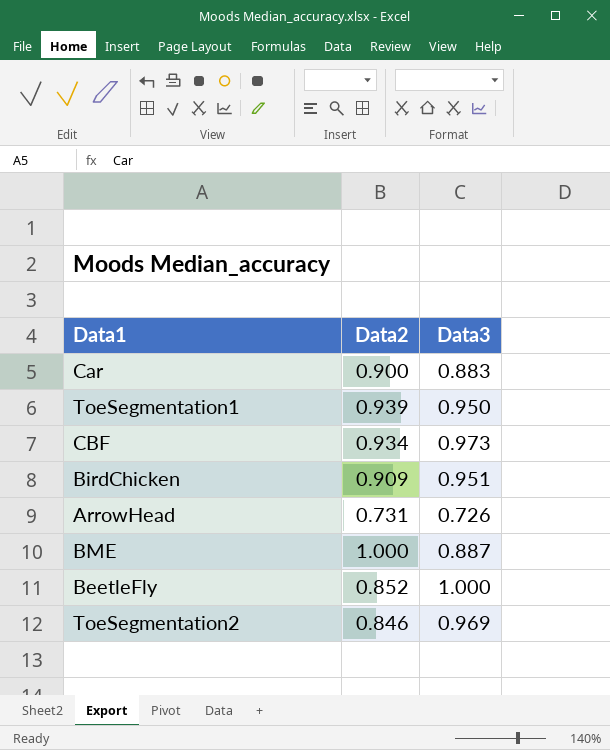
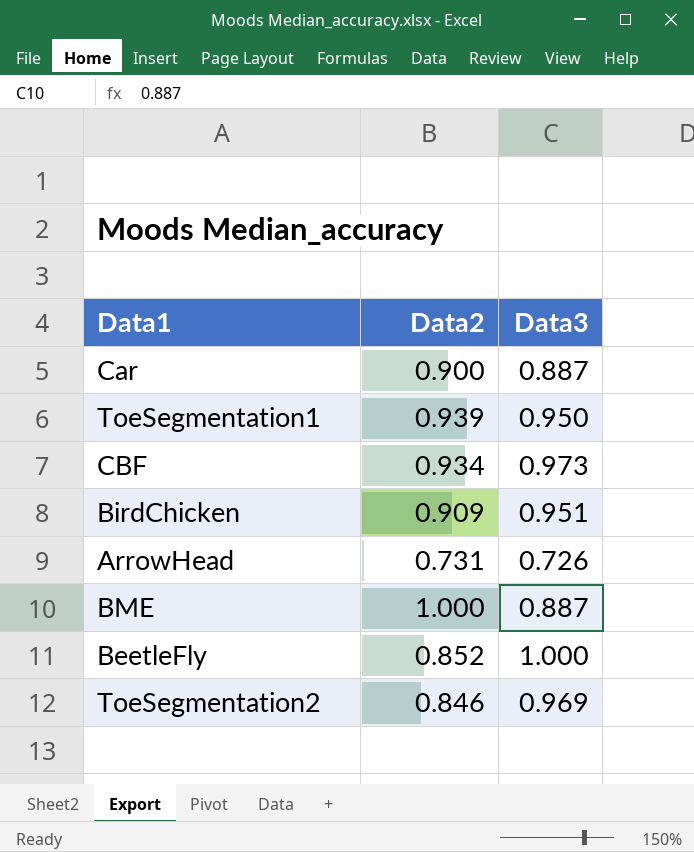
Car | Data3: 0.883 -> 0.887

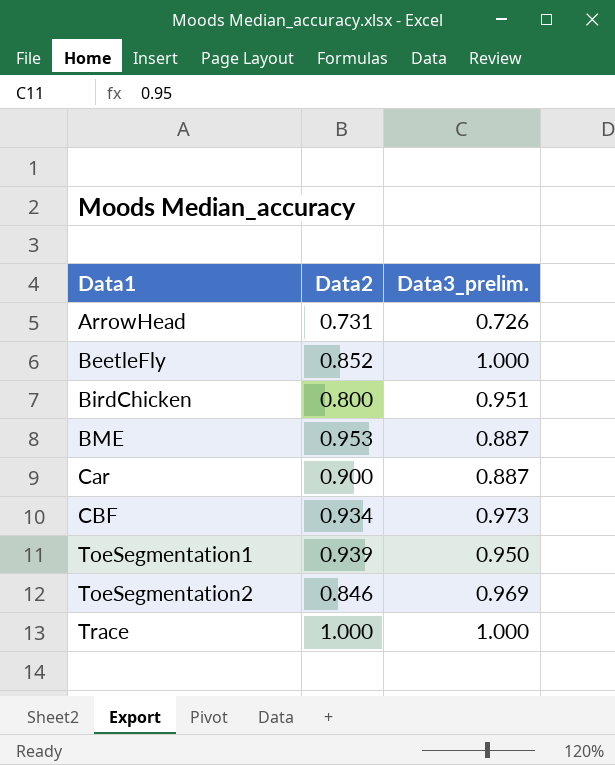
row order: none -> Data1 ascending
column name: Data3 -> Data3_prelim.
BirdChicken | Data2: 0.909 -> 0.800
BME | Data2: 1.000 -> 0.953
row Trace: none -> 1.000 | 1.000

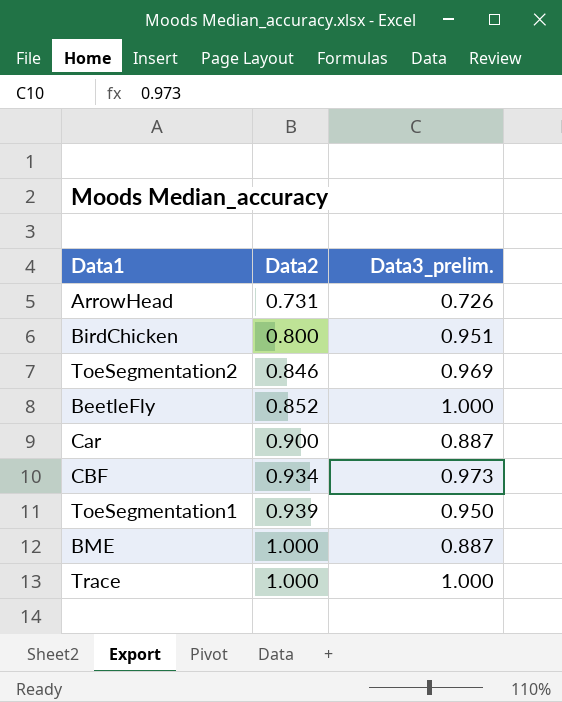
row order: Data1 ascending -> Data2 ascending
BME | Data2: 0.953 -> 1.000

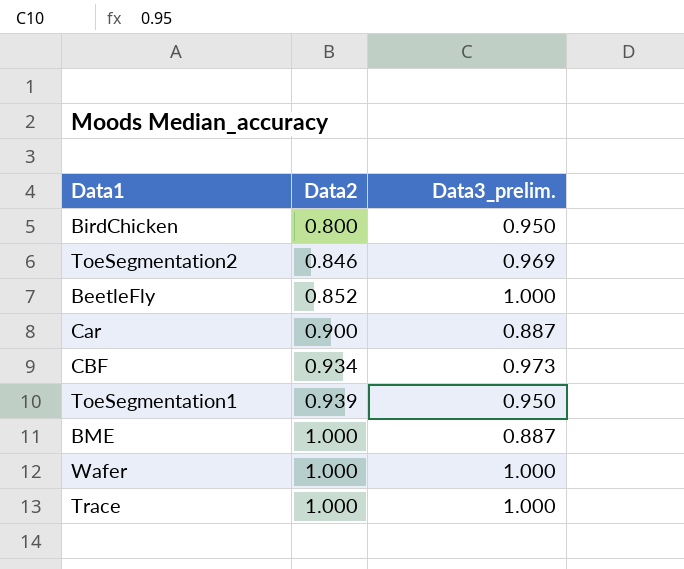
row ArrowHead: 0.731 | 0.726 -> none
BirdChicken | Data3_prelim.: 0.951 -> 0.950
row Wafer: none -> 1.000 | 1.000

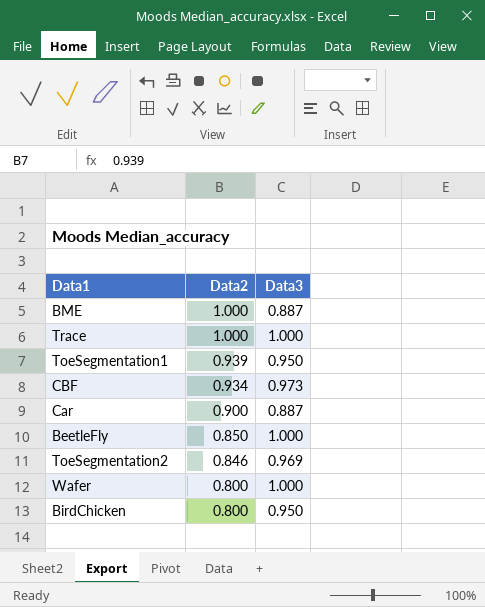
row order: Data2 ascending -> Data2 descending
column name: Data3_prelim. -> Data3
BeetleFly | Data2: 0.852 -> 0.850
Wafer | Data2: 1.000 -> 0.800

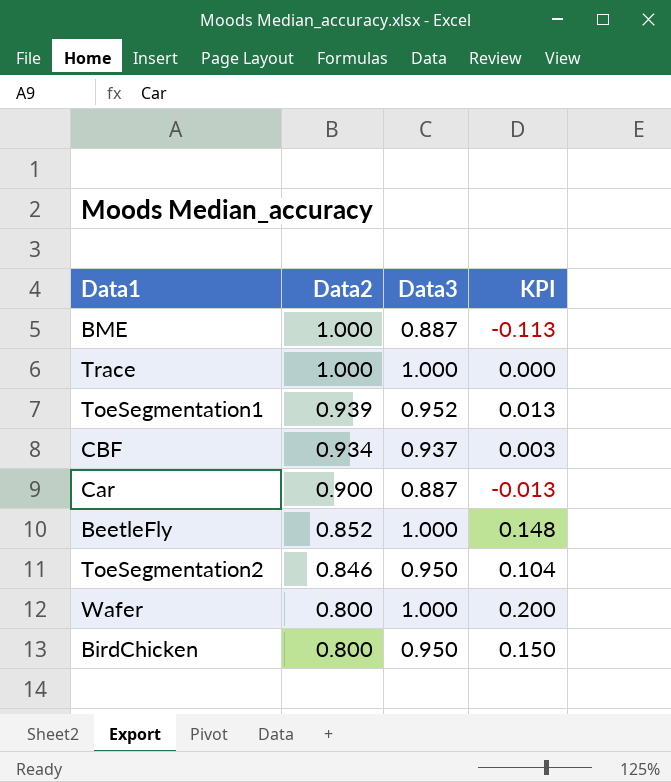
column KPI | formula: none -> [Data3] - [Data2]
ToeSegmentation1 | Data3: 0.950 -> 0.952
CBF | Data3: 0.973 -> 0.937
BeetleFly | Data2: 0.850 -> 0.852
ToeSegmentation2 | Data3: 0.969 -> 0.950

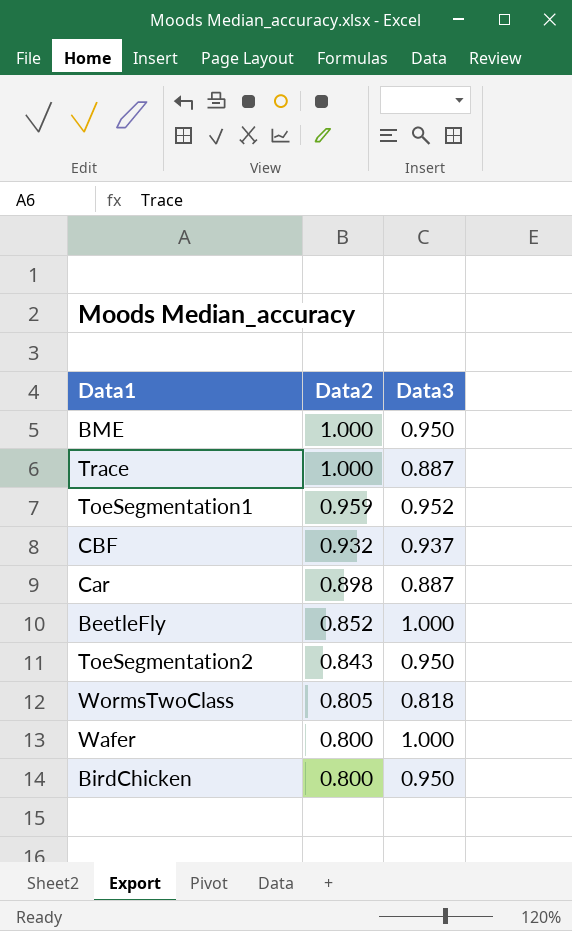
column KPI | formula: [Data3] - [Data2] -> none
BME | Data3: 0.887 -> 0.950
Trace | Data3: 1.000 -> 0.887
ToeSegmentation1 | Data2: 0.939 -> 0.959
CBF | Data2: 0.934 -> 0.932
Car | Data2: 0.900 -> 0.898
ToeSegmentation2 | Data2: 0.846 -> 0.843
row WormsTwoClass: none -> 0.805 | 0.818

